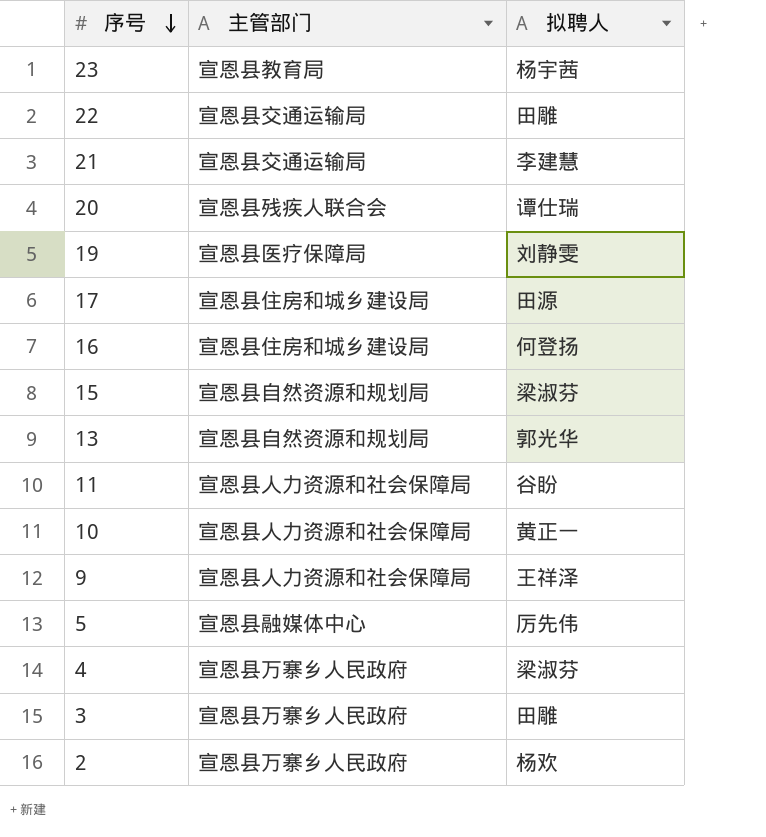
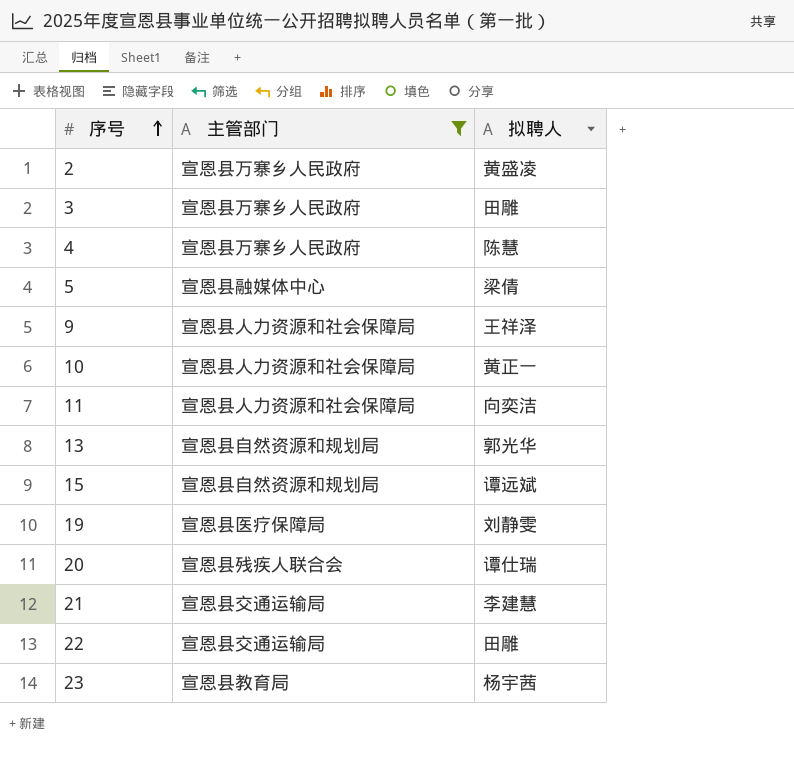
filter: none -> 主管部门 != 宣恩县住房和城乡建设局
row order: 序号 descending -> 序号 ascending
2 | 拟聘人: 杨欢 -> 黄盛凌
4 | 拟聘人: 梁淑芬 -> 陈慧
5 | 拟聘人: 厉先伟 -> 梁倩
11 | 拟聘人: 谷盼 -> 向奕洁
15 | 拟聘人: 梁淑芬 -> 谭远斌

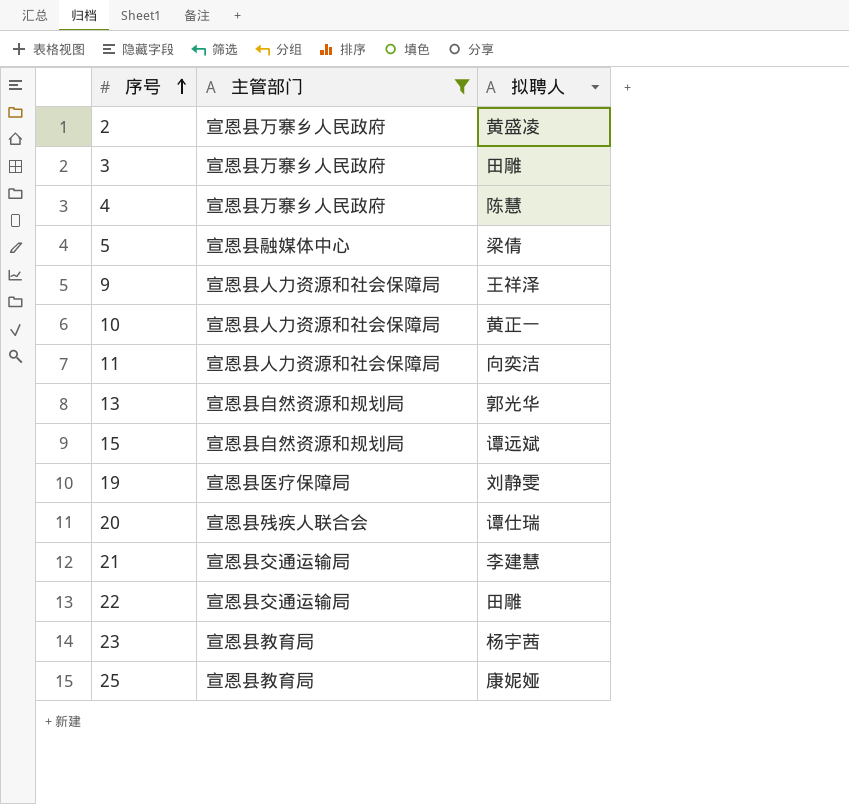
row 25: none -> 宣恩县教育局 | 康妮娅

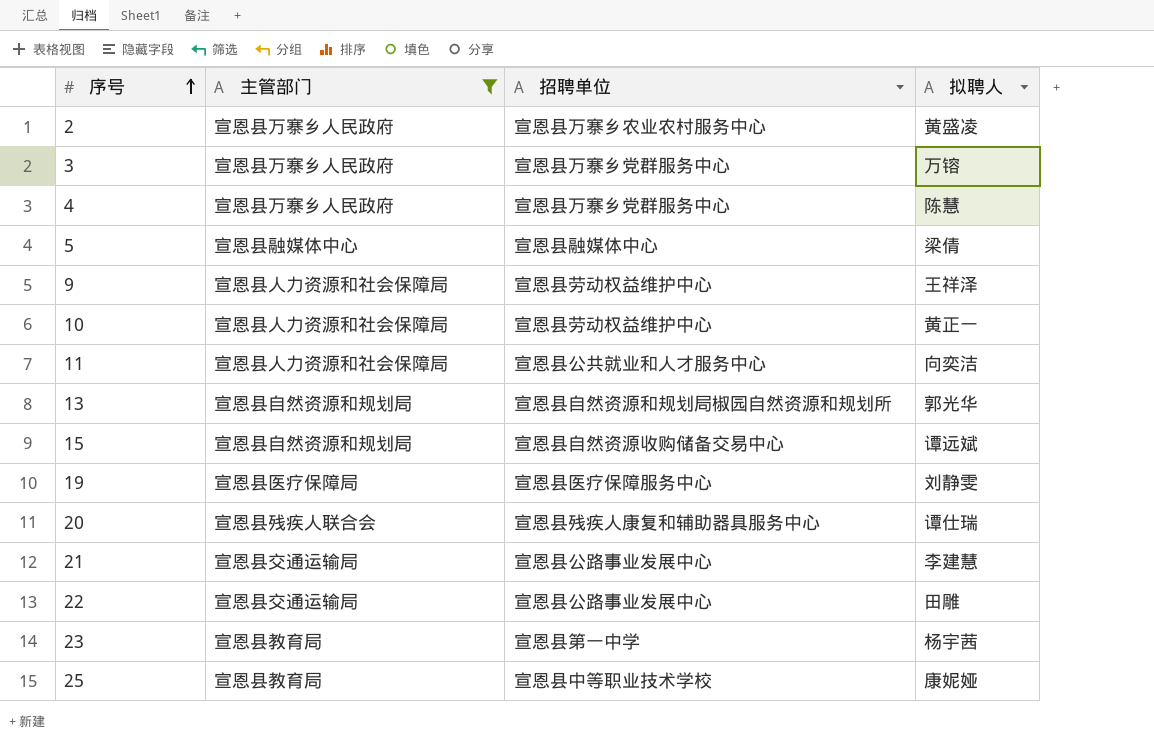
column 招聘单位 | position: none -> 3
3 | 拟聘人: 田雕 -> 万镕

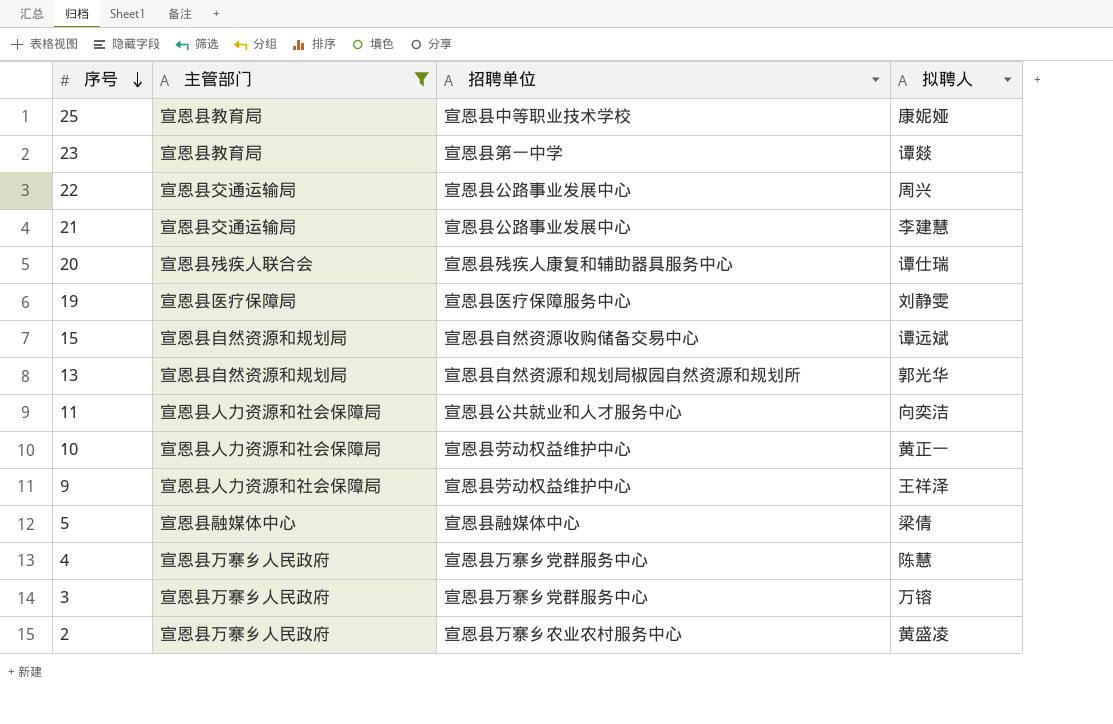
row order: 序号 ascending -> 序号 descending
23 | 拟聘人: 杨宇茜 -> 谭燚
22 | 拟聘人: 田雕 -> 周兴

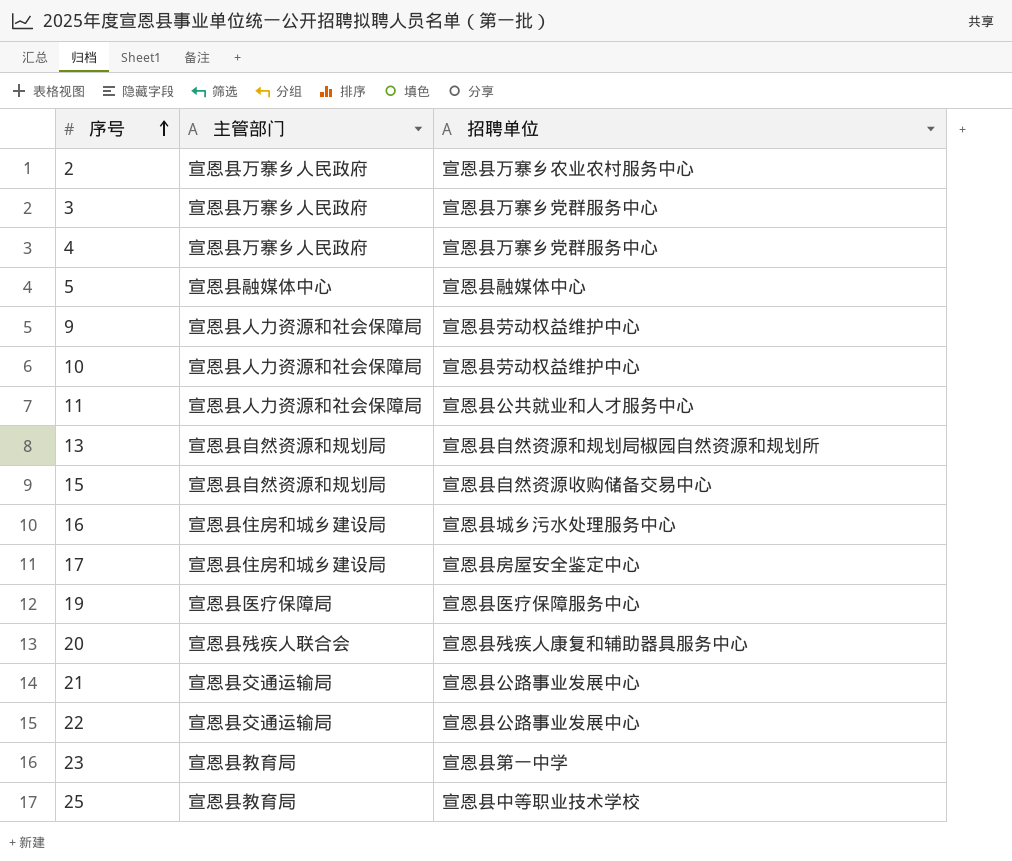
filter: 主管部门 != 宣恩县住房和城乡建设局 -> none
row order: 序号 descending -> 序号 ascending
column 拟聘人 | position: 4 -> none

